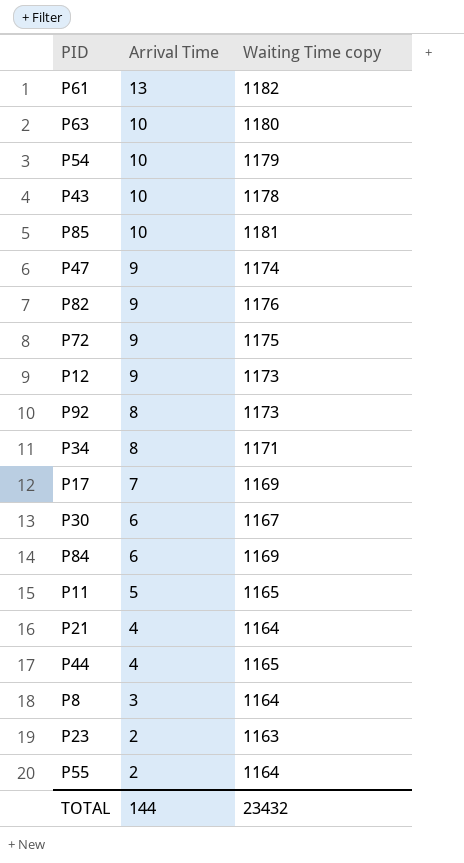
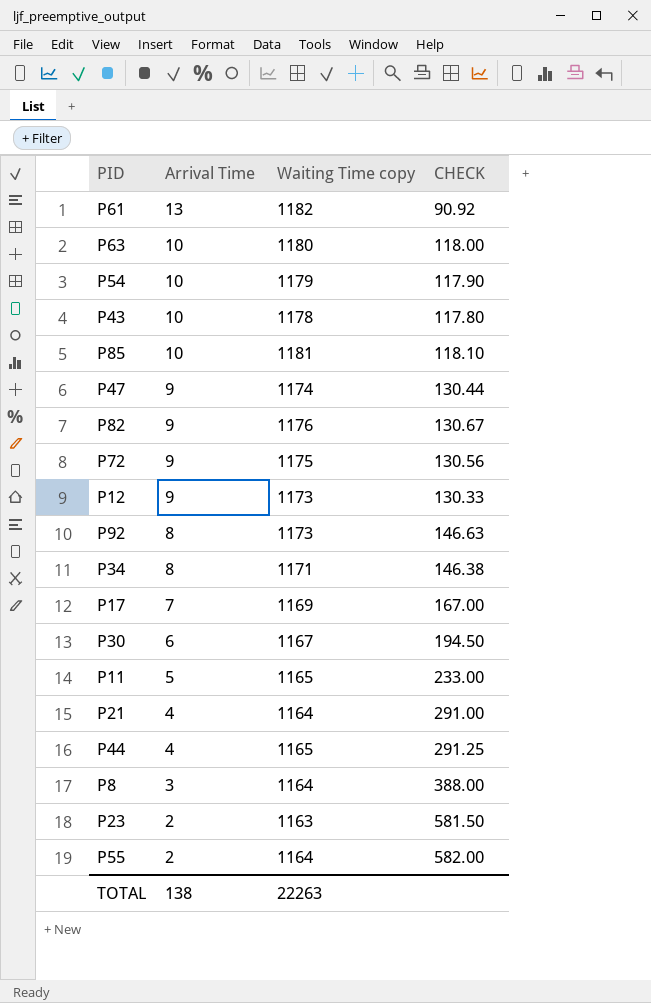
column CHECK | formula: none -> [Waiting Time copy] / [Arrival Time]
row P84: 6 | 1169 -> none
TOTAL | Arrival Time: 144 -> 138
TOTAL | Waiting Time copy: 23432 -> 22263

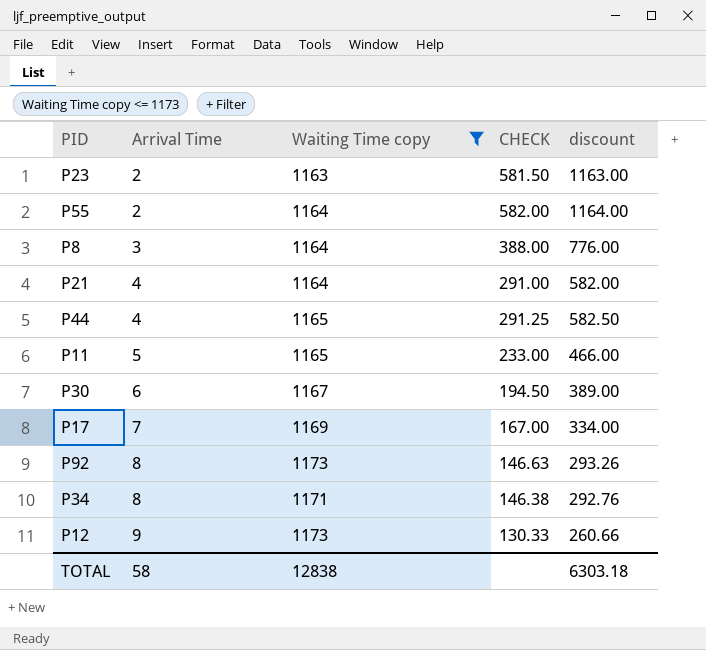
filter: none -> Waiting Time copy <= 1173
row order: Arrival Time descending -> Arrival Time ascending
column discount | formula: none -> [CHECK] * 2
TOTAL | Arrival Time: 138 -> 58
TOTAL | Waiting Time copy: 22263 -> 12838

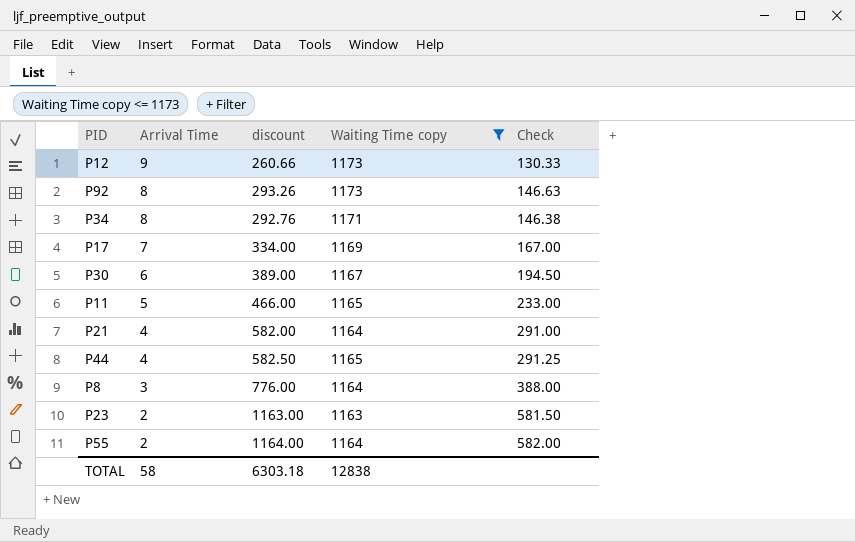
row order: Arrival Time ascending -> Arrival Time descending
column discount | position: 5 -> 3
column name: CHECK -> Check

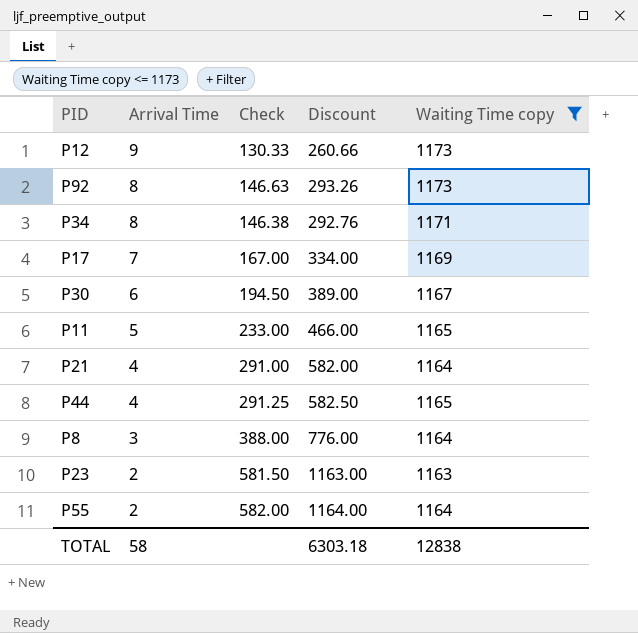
column Check | position: 5 -> 3
column name: discount -> Discount

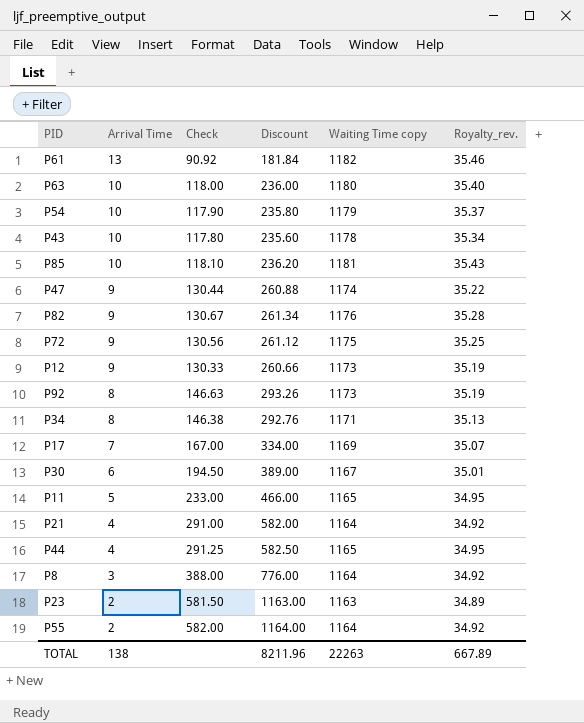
filter: Waiting Time copy <= 1173 -> none
column Royalty_rev. | formula: none -> [Waiting Time copy] * 0.03
TOTAL | Arrival Time: 58 -> 138
TOTAL | Discount: 6303.18 -> 8211.96
TOTAL | Waiting Time copy: 12838 -> 22263

